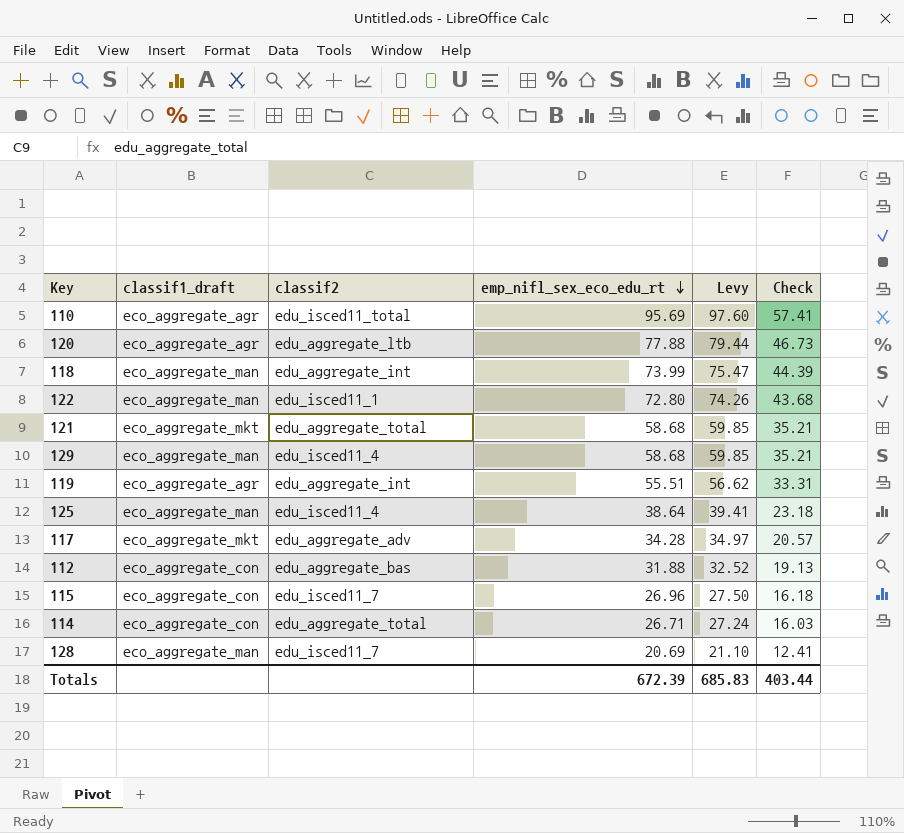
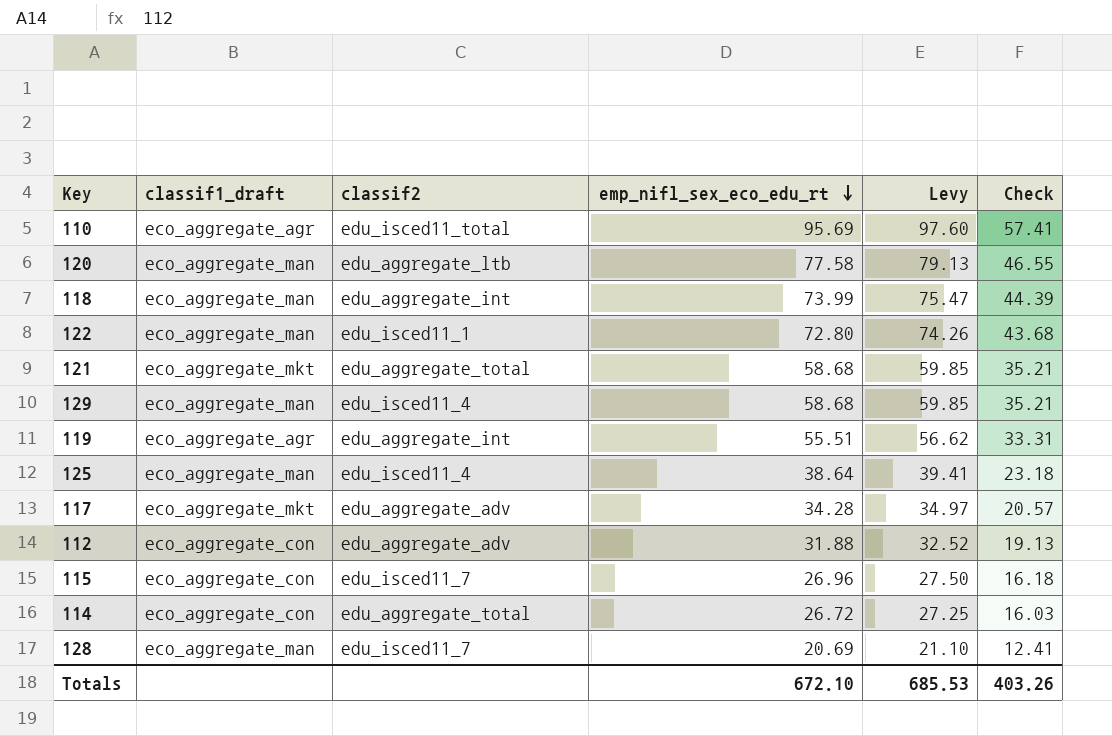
120 | classif1_draft: eco_aggregate_agr -> eco_aggregate_man
120 | emp_nifl_sex_eco_edu_rt: 77.88 -> 77.58
120 | Levy: 79.44 -> 79.13
120 | Check: 46.73 -> 46.55
112 | classif2: edu_aggregate_bas -> edu_aggregate_adv
114 | emp_nifl_sex_eco_edu_rt: 26.71 -> 26.72
114 | Levy: 27.24 -> 27.25
Totals | emp_nifl_sex_eco_edu_rt: 672.39 -> 672.10
Totals | Levy: 685.83 -> 685.53
Totals | Check: 403.44 -> 403.26

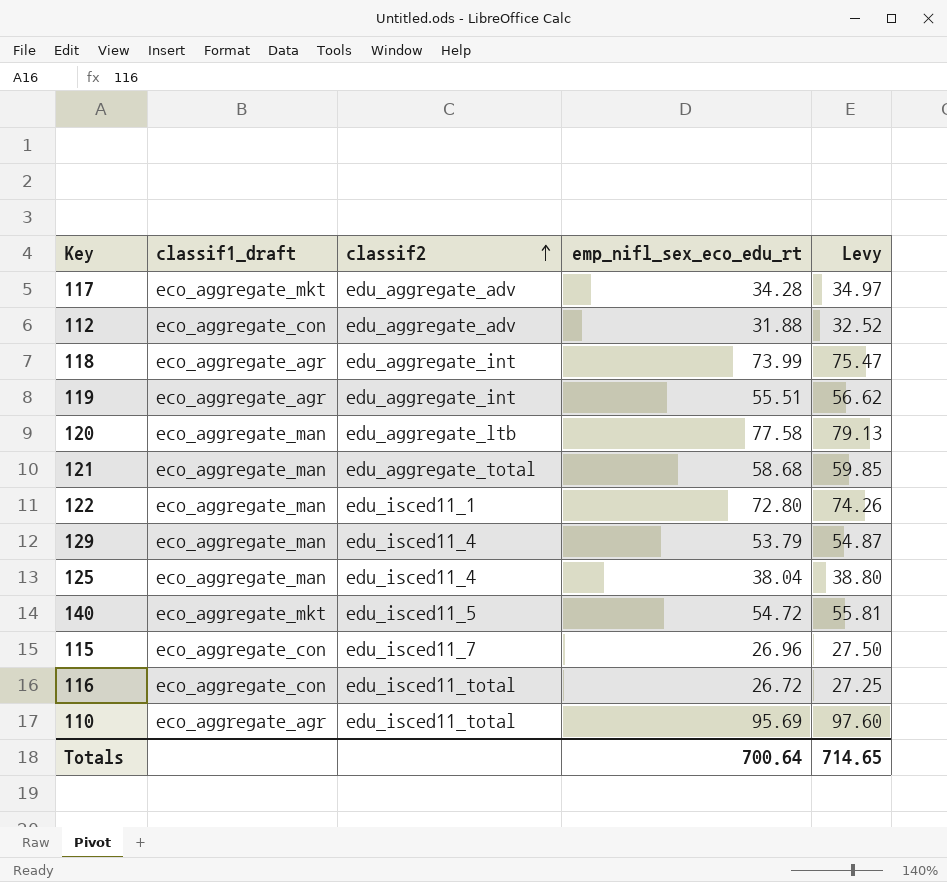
row order: emp_nifl_sex_eco_edu_rt descending -> classif2 ascending
column Check | formula: [emp_nifl_sex_eco_edu_rt] * 0.6 -> none
row 114: eco_aggregate_con | edu_aggregate_total | 26.72 | 27.25 | 16.03 -> none
row 128: eco_aggregate_man | edu_isced11_7 | 20.69 | 21.10 | 12.41 -> none
118 | classif1_draft: eco_aggregate_man -> eco_aggregate_agr
121 | classif1_draft: eco_aggregate_mkt -> eco_aggregate_man
129 | emp_nifl_sex_eco_edu_rt: 58.68 -> 53.79
129 | Levy: 59.85 -> 54.87
125 | emp_nifl_sex_eco_edu_rt: 38.64 -> 38.04
125 | Levy: 39.41 -> 38.80
row 140: none -> eco_aggregate_mkt | edu_isced11_5 | 54.72 | 55.81
row 116: none -> eco_aggregate_con | edu_isced11_total | 26.72 | 27.25
Totals | emp_nifl_sex_eco_edu_rt: 672.10 -> 700.64
Totals | Levy: 685.53 -> 714.65

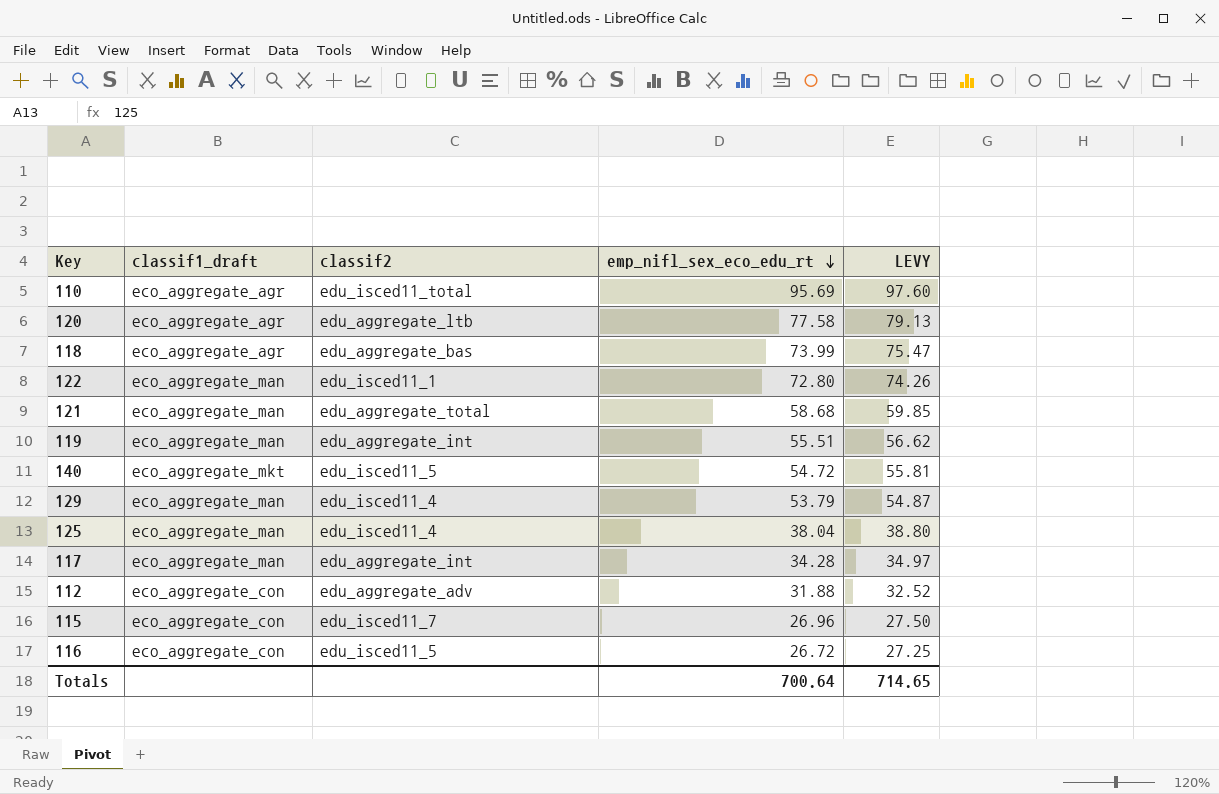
row order: classif2 ascending -> emp_nifl_sex_eco_edu_rt descending
column name: Levy -> LEVY
120 | classif1_draft: eco_aggregate_man -> eco_aggregate_agr
118 | classif2: edu_aggregate_int -> edu_aggregate_bas
119 | classif1_draft: eco_aggregate_agr -> eco_aggregate_man
117 | classif1_draft: eco_aggregate_mkt -> eco_aggregate_man
117 | classif2: edu_aggregate_adv -> edu_aggregate_int
116 | classif2: edu_isced11_total -> edu_isced11_5

